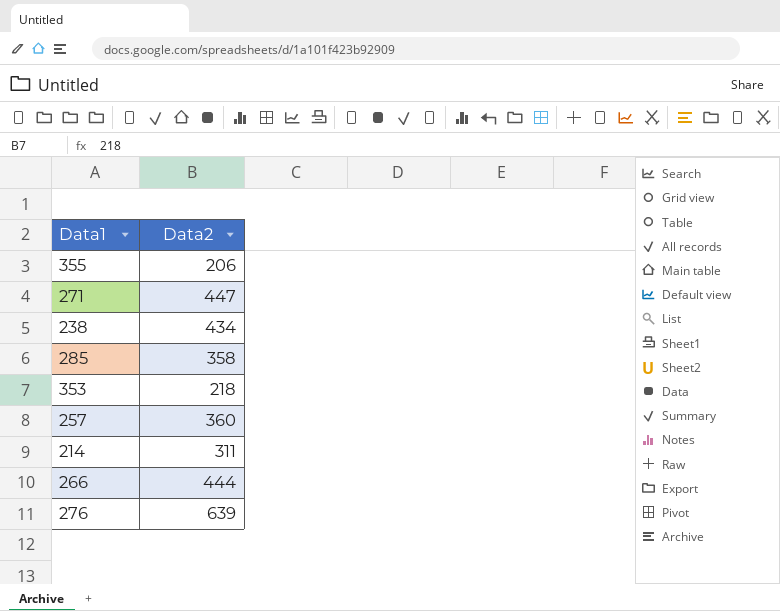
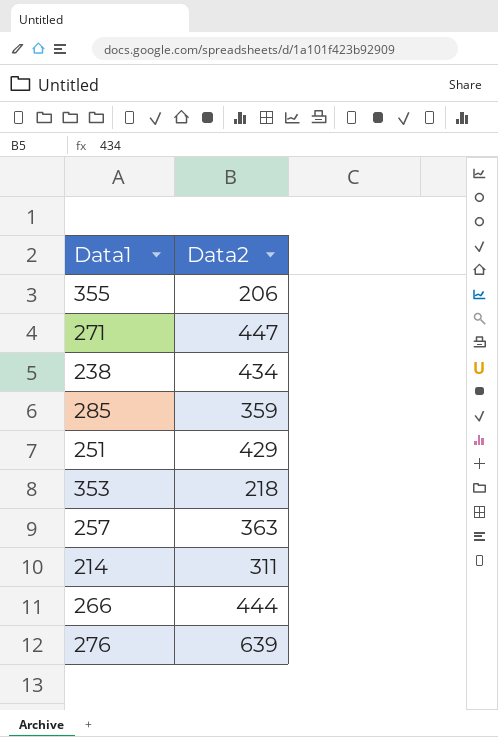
285 | Data2: 358 -> 359
row 251: none -> 429
257 | Data2: 360 -> 363

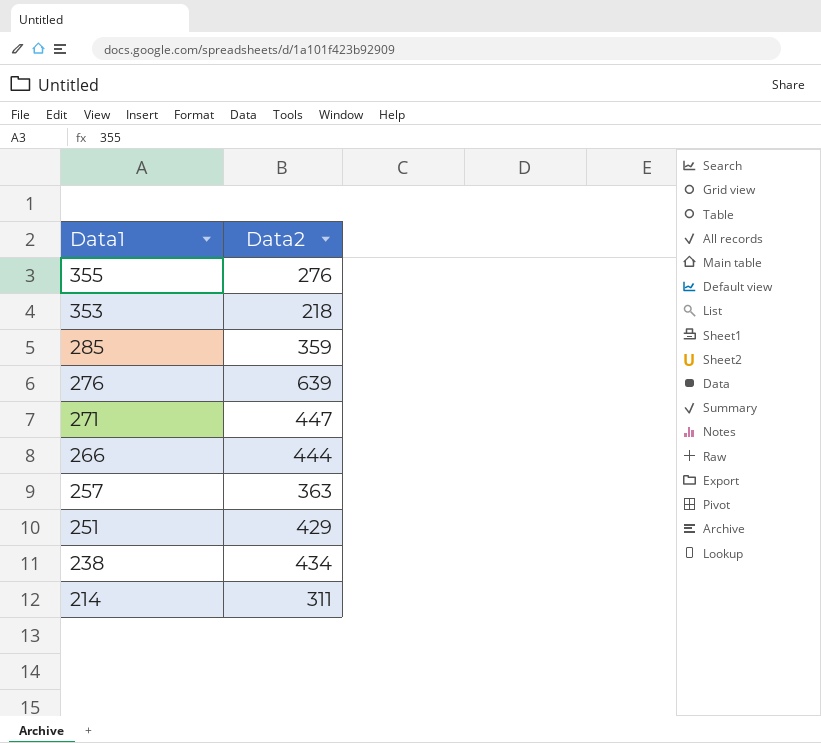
row order: none -> Data1 descending
355 | Data2: 206 -> 276

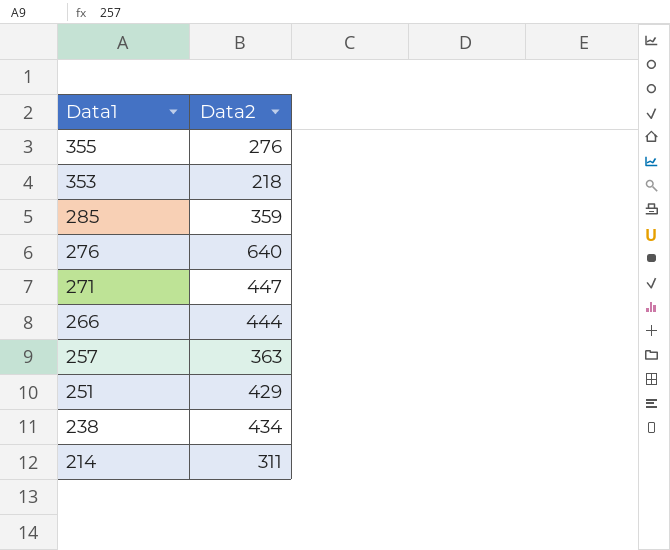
276 | Data2: 639 -> 640

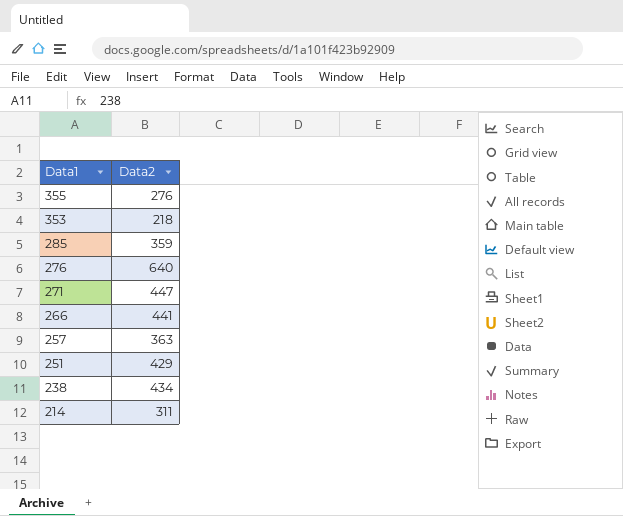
266 | Data2: 444 -> 441

